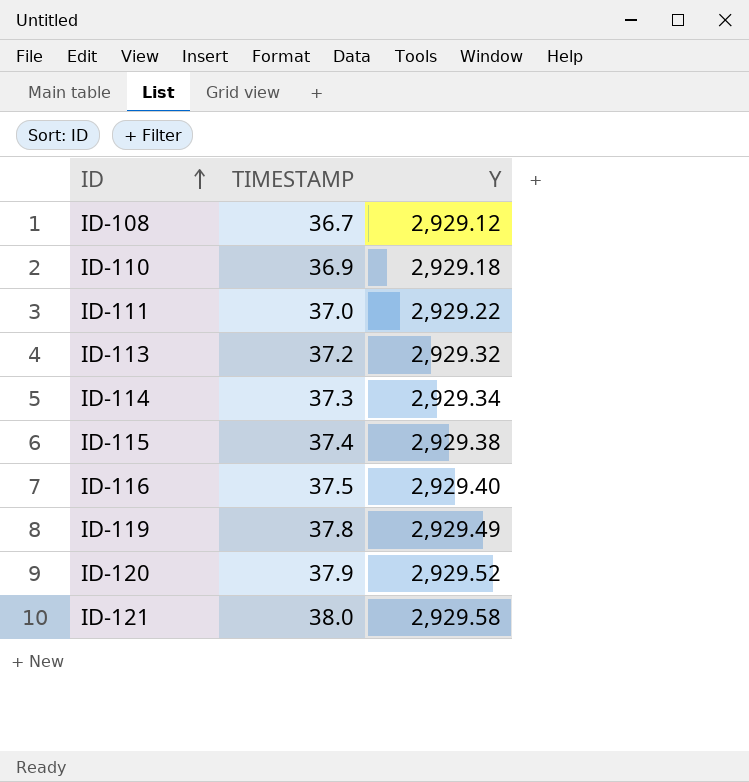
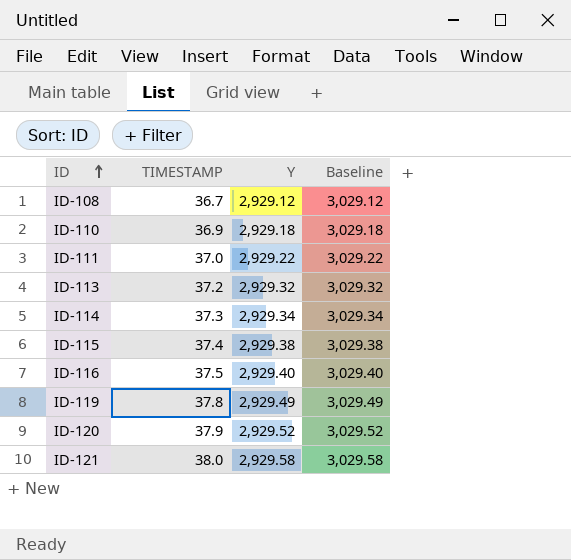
column Baseline | formula: none -> [Y] + 100

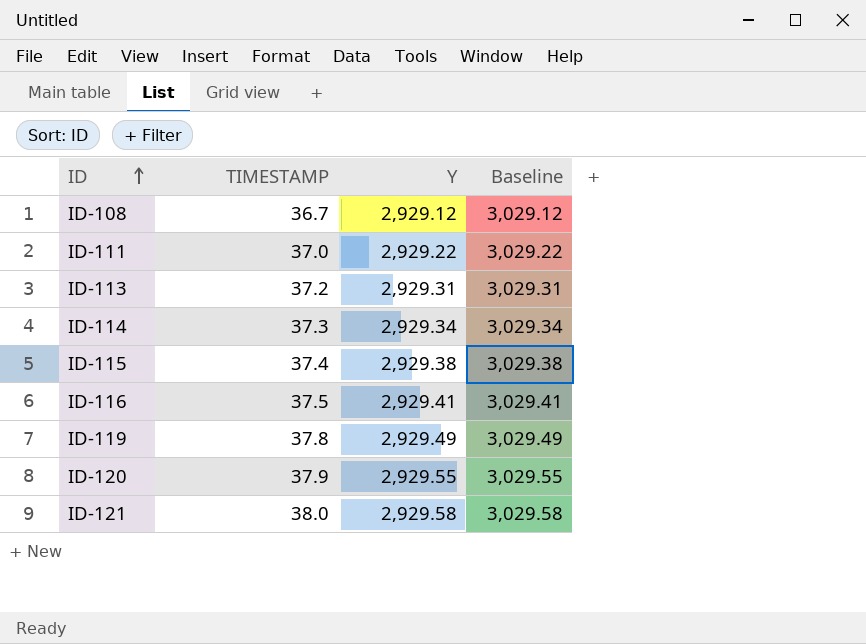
row ID-110: 36.9 | 2,929.18 | 3,029.18 -> none
ID-113 | Y: 2,929.32 -> 2,929.31
ID-113 | Baseline: 3,029.32 -> 3,029.31
ID-116 | Y: 2,929.40 -> 2,929.41
ID-116 | Baseline: 3,029.40 -> 3,029.41
ID-120 | Y: 2,929.52 -> 2,929.55
ID-120 | Baseline: 3,029.52 -> 3,029.55

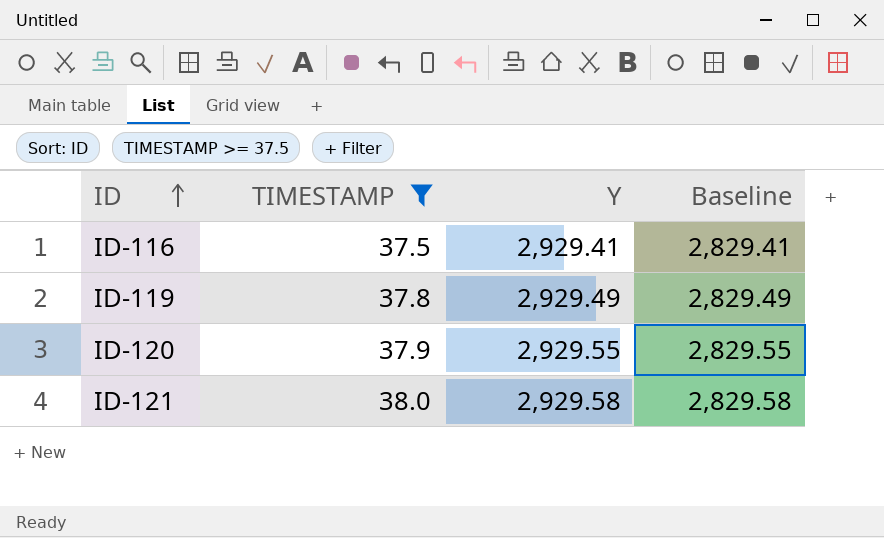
filter: none -> TIMESTAMP >= 37.5
column Baseline | formula: [Y] + 100 -> [Y] - 100

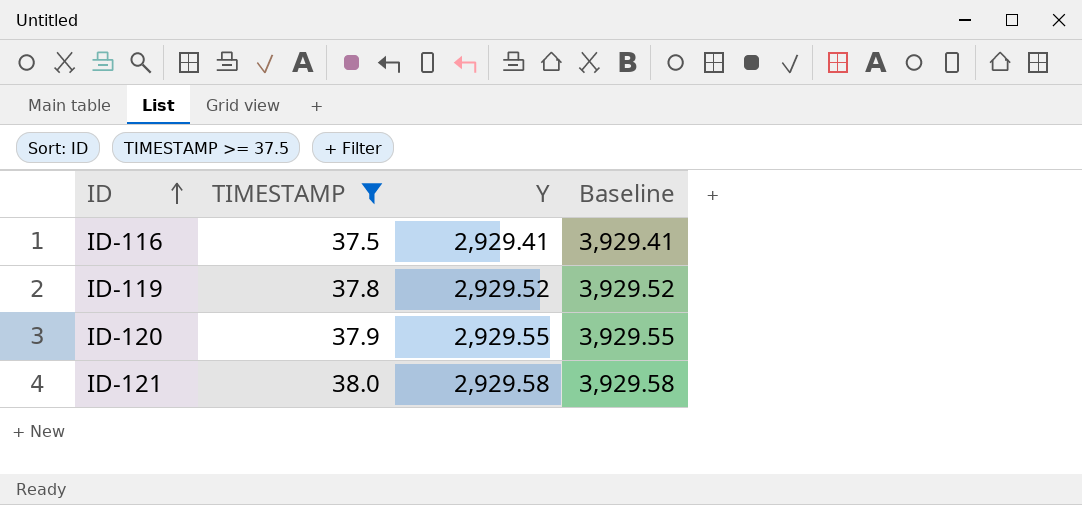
column Baseline | formula: [Y] - 100 -> [Y] + 1000
ID-119 | Y: 2,929.49 -> 2,929.52

